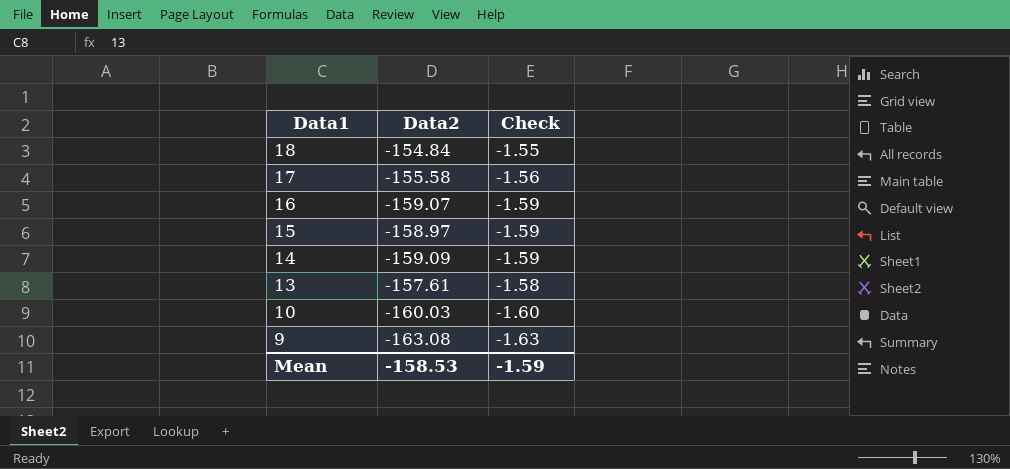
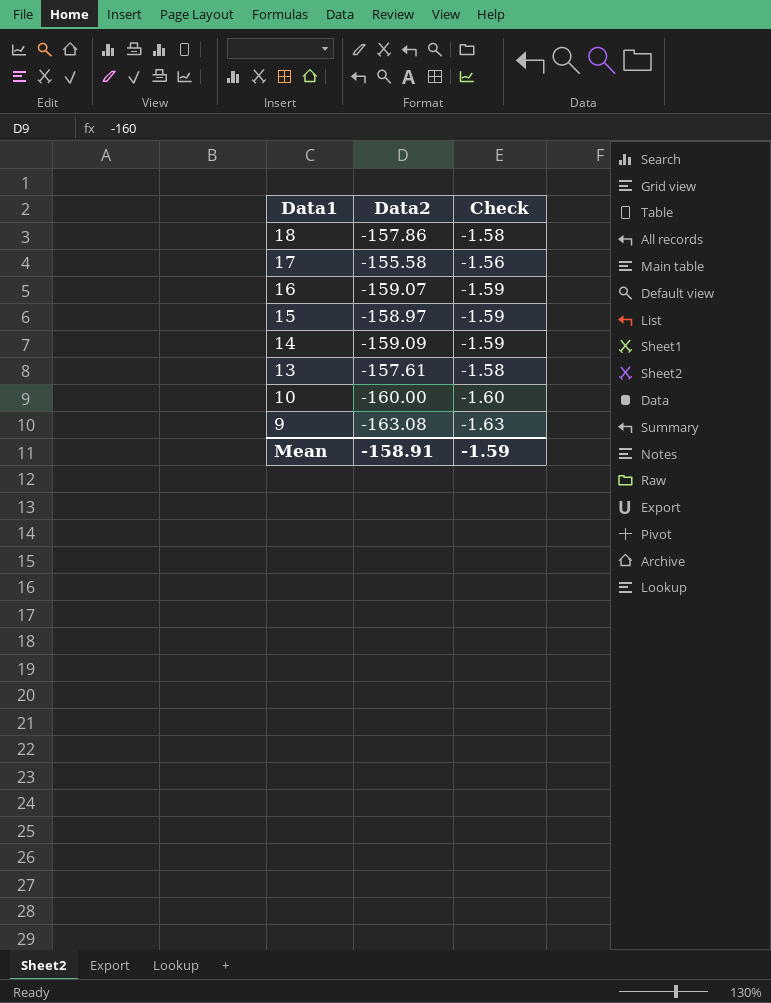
18 | Data2: -154.84 -> -157.86
18 | Check: -1.55 -> -1.58
10 | Data2: -160.03 -> -160.00
Mean | Data2: -158.53 -> -158.91

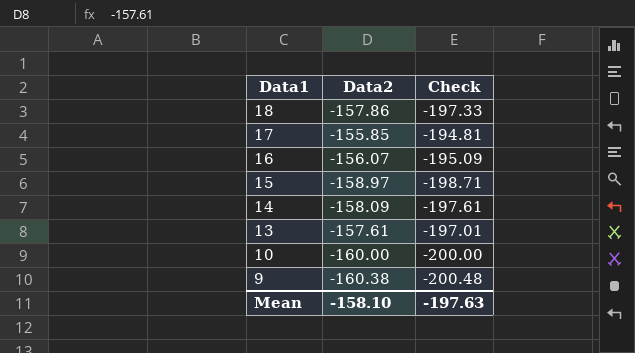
column Check | formula: [Data2] * 0.01 -> [Data2] * 1.25
17 | Data2: -155.58 -> -155.85
16 | Data2: -159.07 -> -156.07
14 | Data2: -159.09 -> -158.09
9 | Data2: -163.08 -> -160.38
Mean | Data2: -158.91 -> -158.10
Mean | Check: -1.59 -> -197.63

